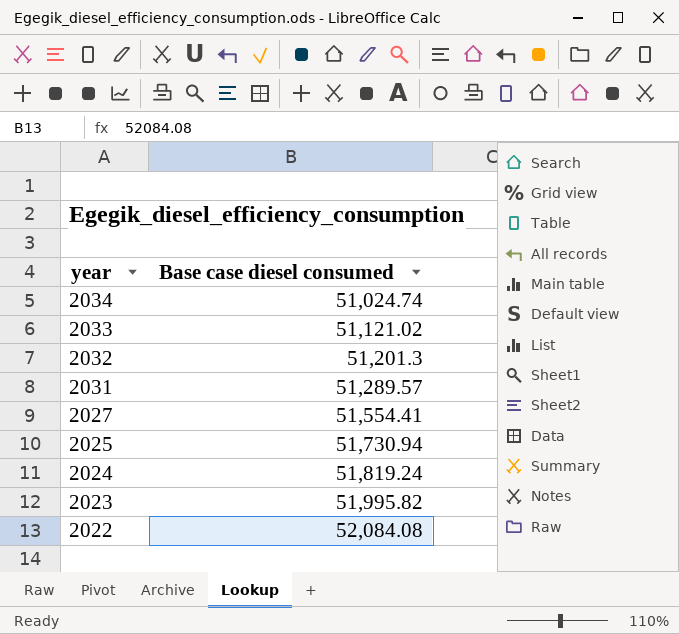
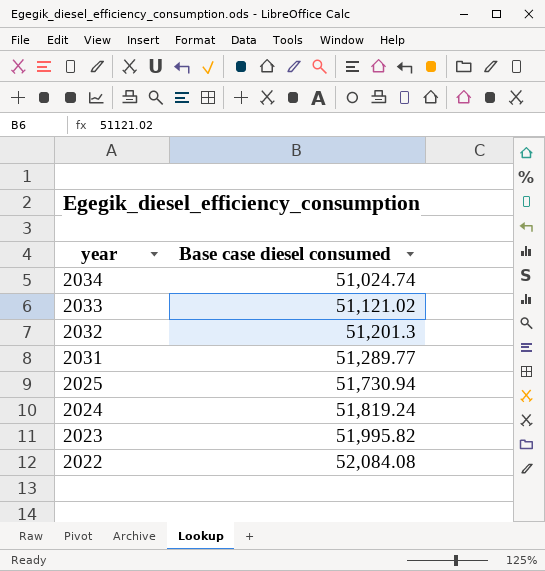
row 2027: 51,554.41 -> none
2031 | Base case diesel consumed: 51,289.57 -> 51,289.77

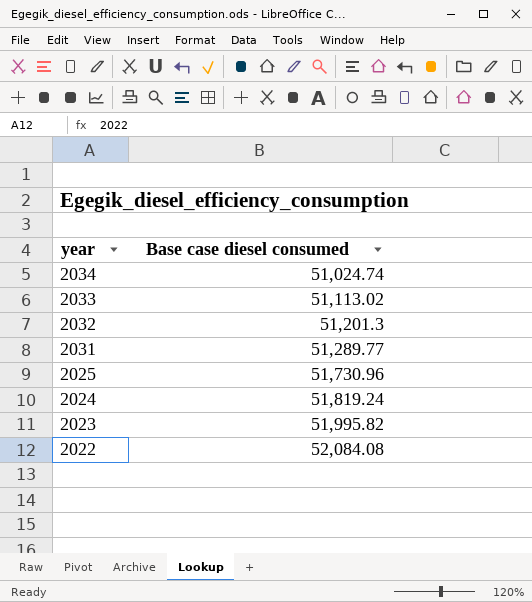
2033 | Base case diesel consumed: 51,121.02 -> 51,113.02
2025 | Base case diesel consumed: 51,730.94 -> 51,730.96

